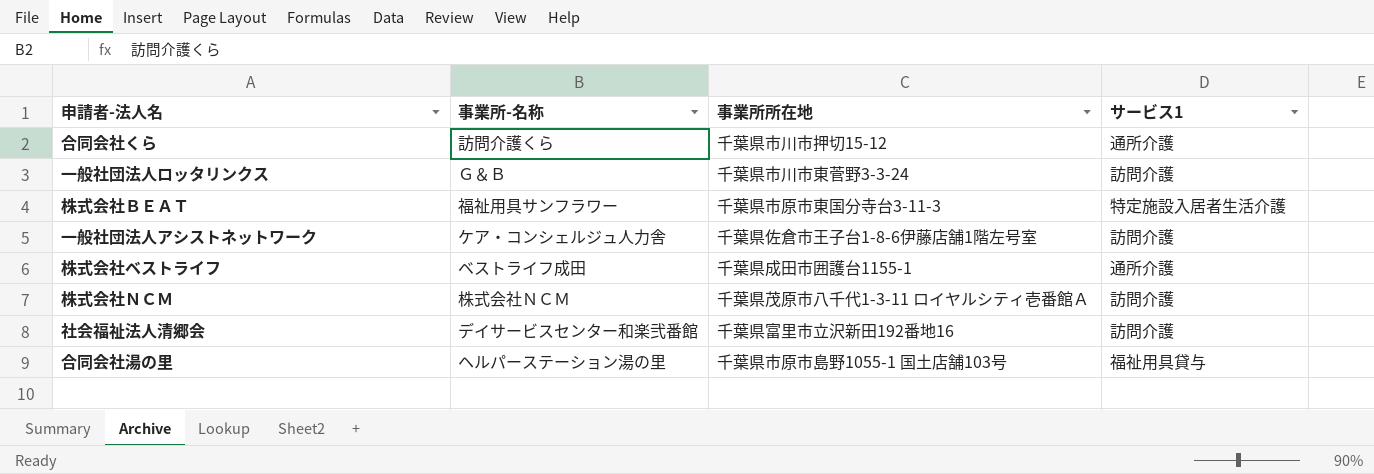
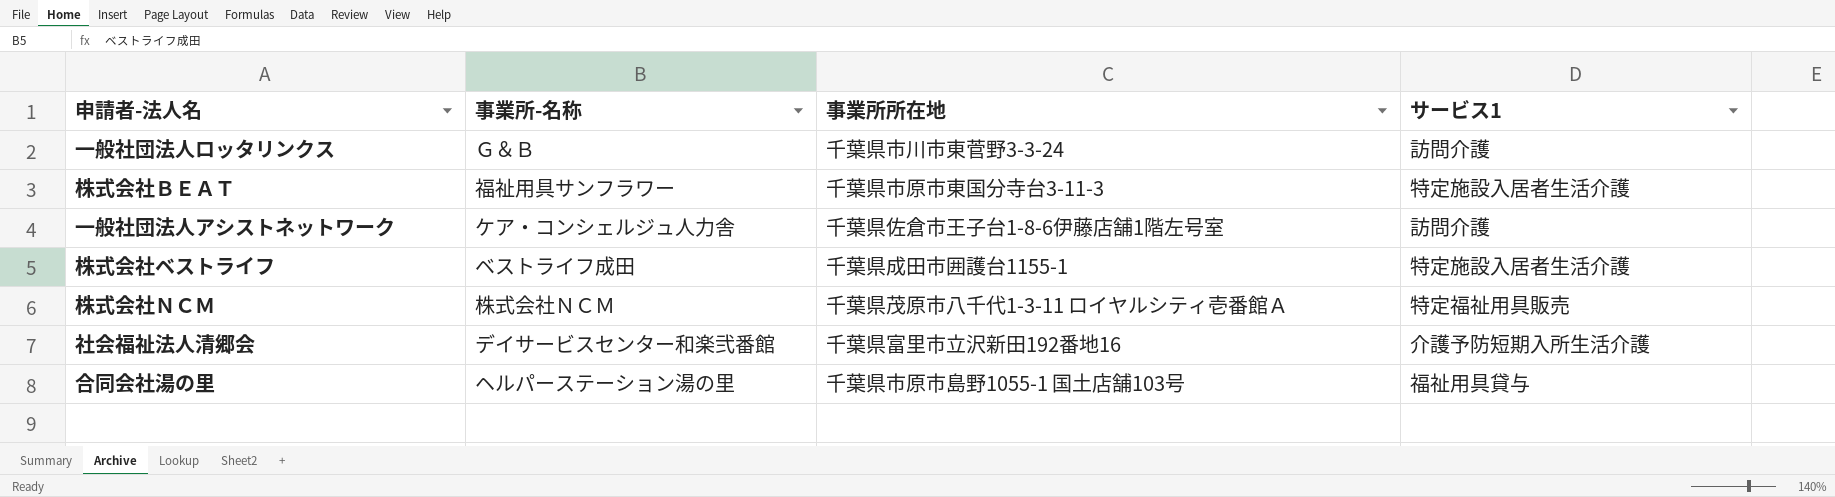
row 合同会社くら: 訪問介護くら | 千葉県市川市押切15-12 | 通所介護 -> none
株式会社ベストライフ | サービス1: 通所介護 -> 特定施設入居者生活介護
株式会社ＮＣＭ | サービス1: 訪問介護 -> 特定福祉用具販売
社会福祉法人清郷会 | サービス1: 訪問介護 -> 介護予防短期入所生活介護

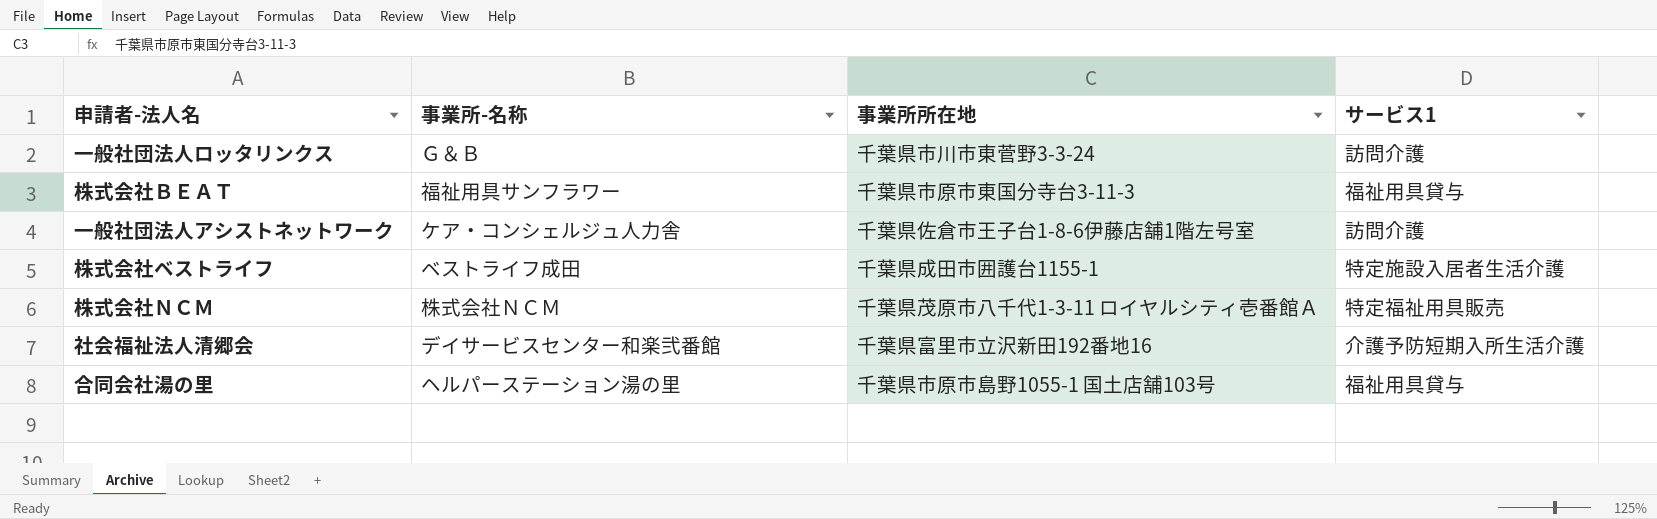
株式会社ＢＥＡＴ | サービス1: 特定施設入居者生活介護 -> 福祉用具貸与

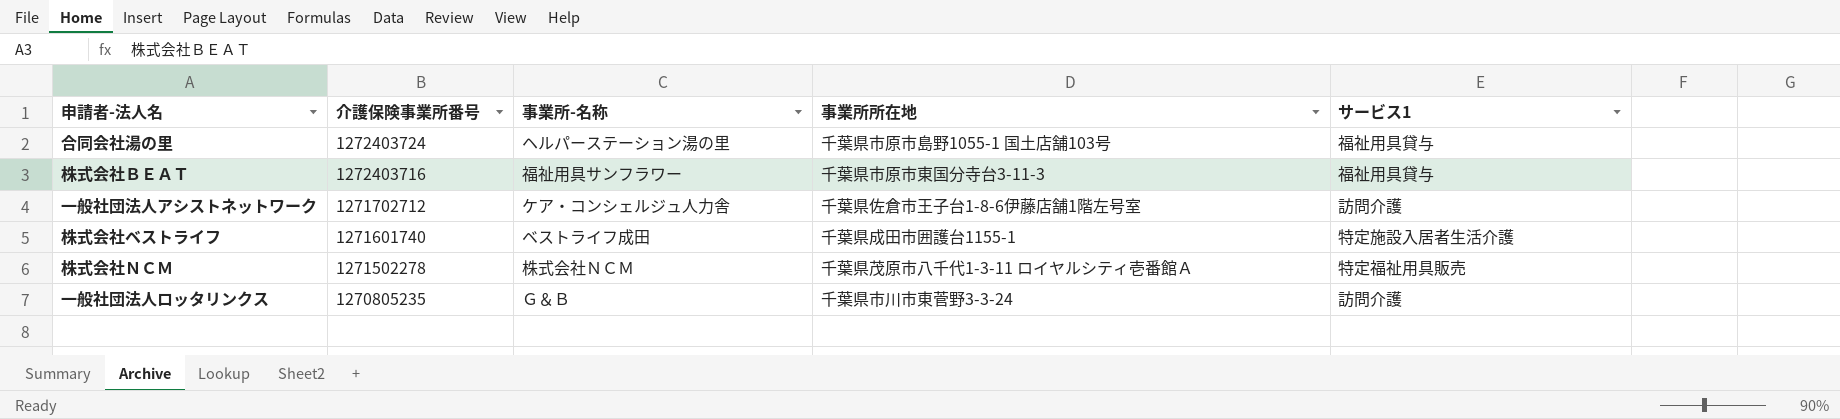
row order: none -> 介護保険事業所番号 descending
column 介護保険事業所番号 | position: none -> 2
row 社会福祉法人清郷会: デイサービスセンター和楽弐番館 | 千葉県富里市立沢新田192番地16 | 介護予防短期入所生活介護 -> none

